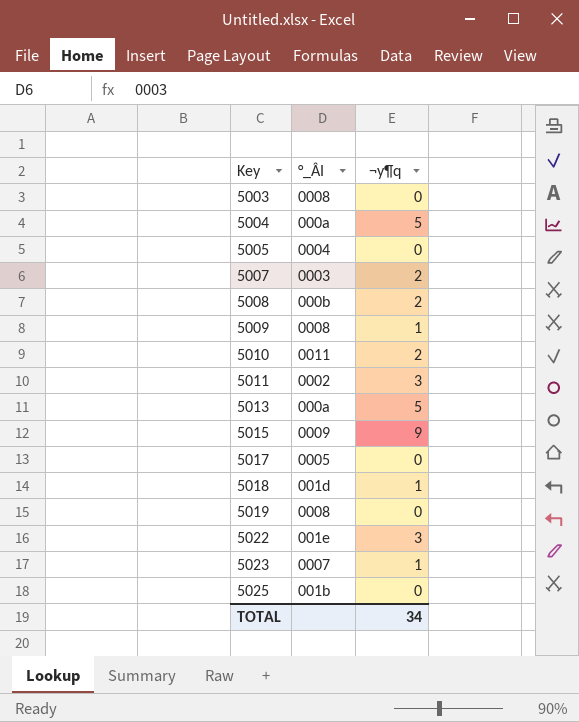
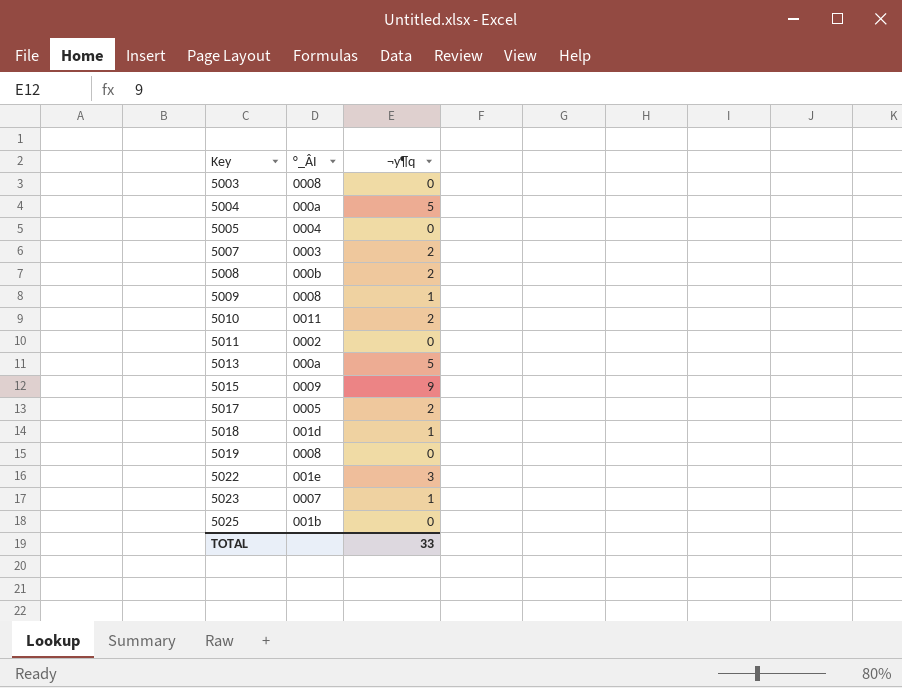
5011 | ¬y¶q: 3 -> 0
5017 | ¬y¶q: 0 -> 2
TOTAL | ¬y¶q: 34 -> 33

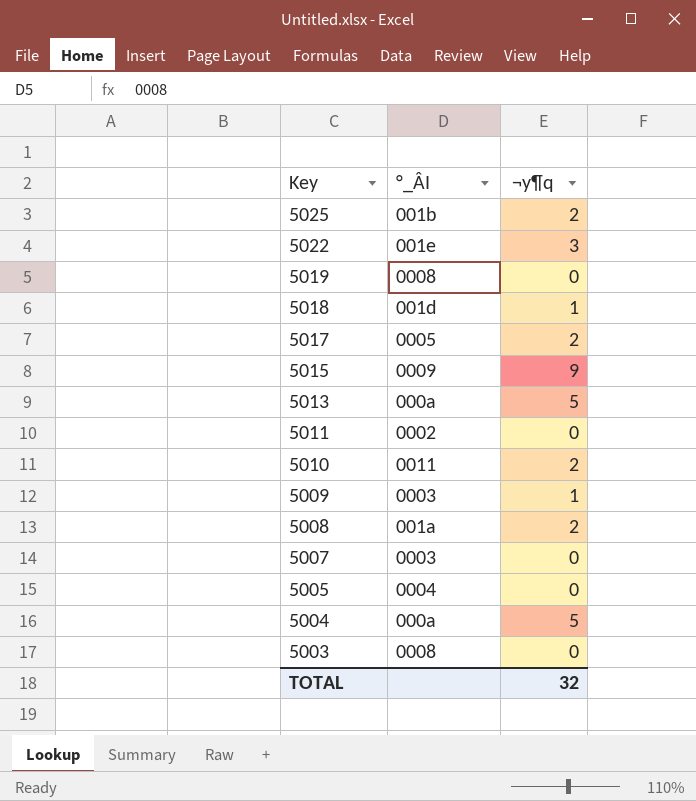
row order: Key ascending -> Key descending
row 5023: 0007 | 1 -> none
5025 | ¬y¶q: 0 -> 2
5009 | °_ÂI: 0008 -> 0003
5008 | °_ÂI: 000b -> 001a
5007 | ¬y¶q: 2 -> 0
TOTAL | ¬y¶q: 33 -> 32

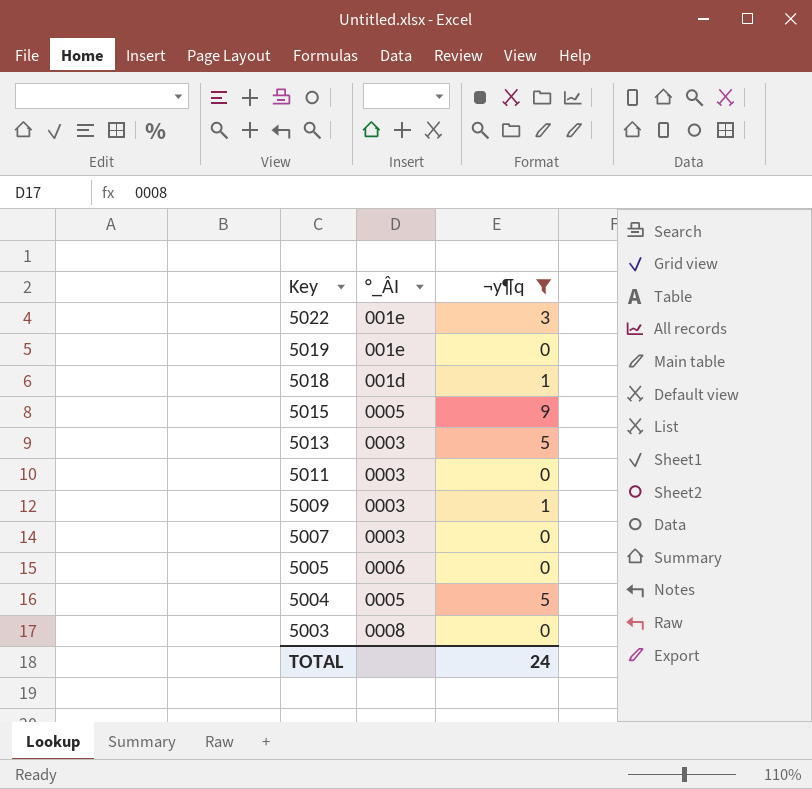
filter: none -> ¬y¶q != 2
5019 | °_ÂI: 0008 -> 001e
5015 | °_ÂI: 0009 -> 0005
5013 | °_ÂI: 000a -> 0003
5011 | °_ÂI: 0002 -> 0003
5005 | °_ÂI: 0004 -> 0006
5004 | °_ÂI: 000a -> 0005
TOTAL | ¬y¶q: 32 -> 24

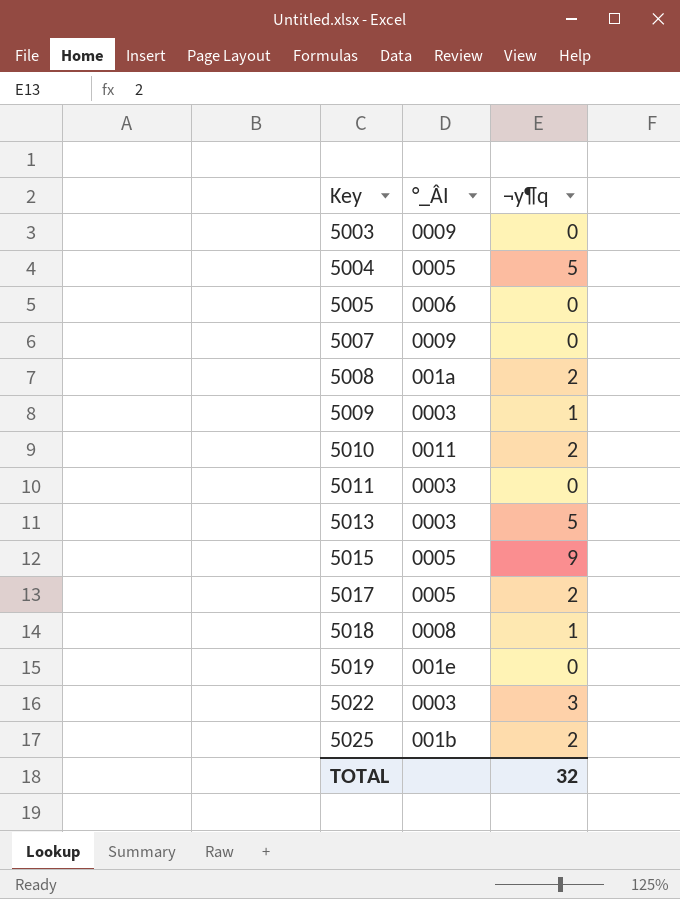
filter: ¬y¶q != 2 -> none
row order: Key descending -> Key ascending
5003 | °_ÂI: 0008 -> 0009
5007 | °_ÂI: 0003 -> 0009
5018 | °_ÂI: 001d -> 0008
5022 | °_ÂI: 001e -> 0003
TOTAL | ¬y¶q: 24 -> 32

